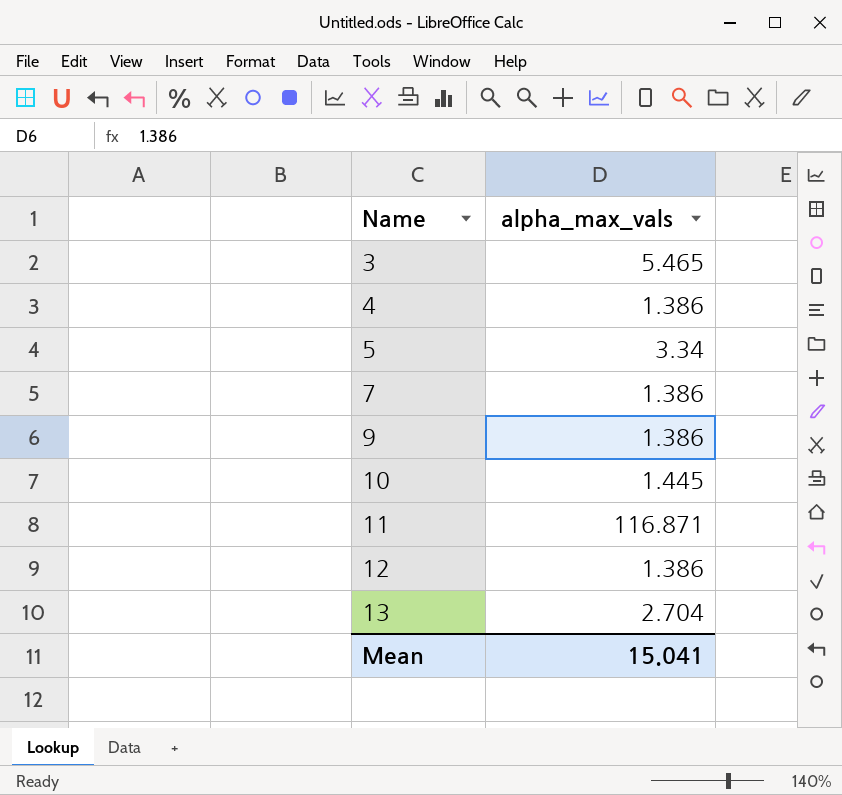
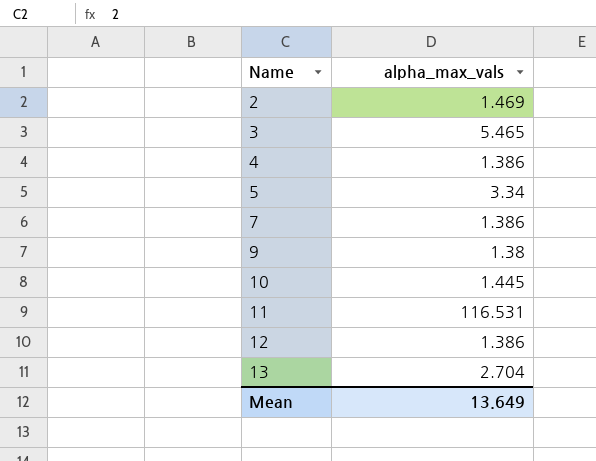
row 2: none -> 1.469
9 | alpha_max_vals: 1.386 -> 1.38
11 | alpha_max_vals: 116.871 -> 116.531
Mean | alpha_max_vals: 15.041 -> 13.649

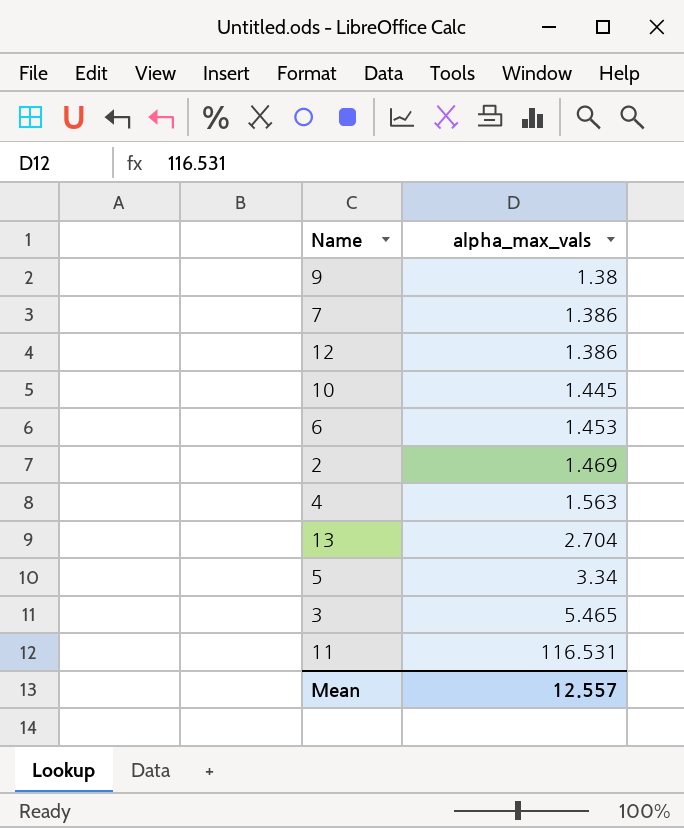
row order: Name ascending -> alpha_max_vals ascending
row 6: none -> 1.453
4 | alpha_max_vals: 1.386 -> 1.563
Mean | alpha_max_vals: 13.649 -> 12.557

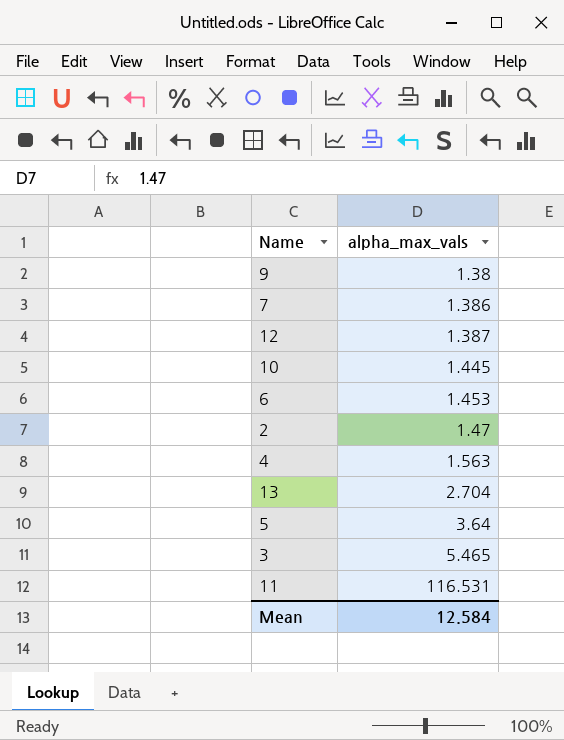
12 | alpha_max_vals: 1.386 -> 1.387
2 | alpha_max_vals: 1.469 -> 1.47
5 | alpha_max_vals: 3.34 -> 3.64
Mean | alpha_max_vals: 12.557 -> 12.584

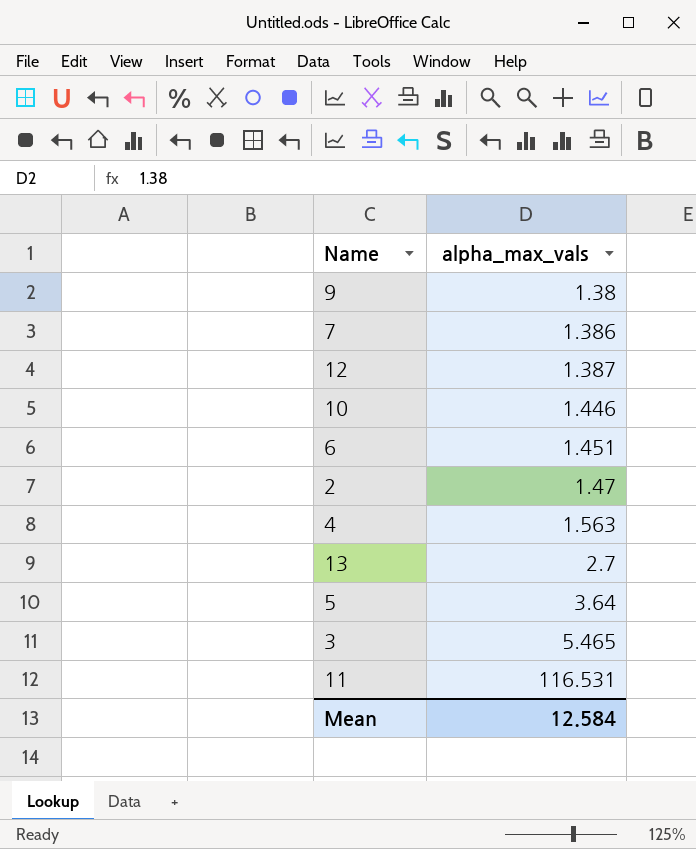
10 | alpha_max_vals: 1.445 -> 1.446
6 | alpha_max_vals: 1.453 -> 1.451
13 | alpha_max_vals: 2.704 -> 2.7

